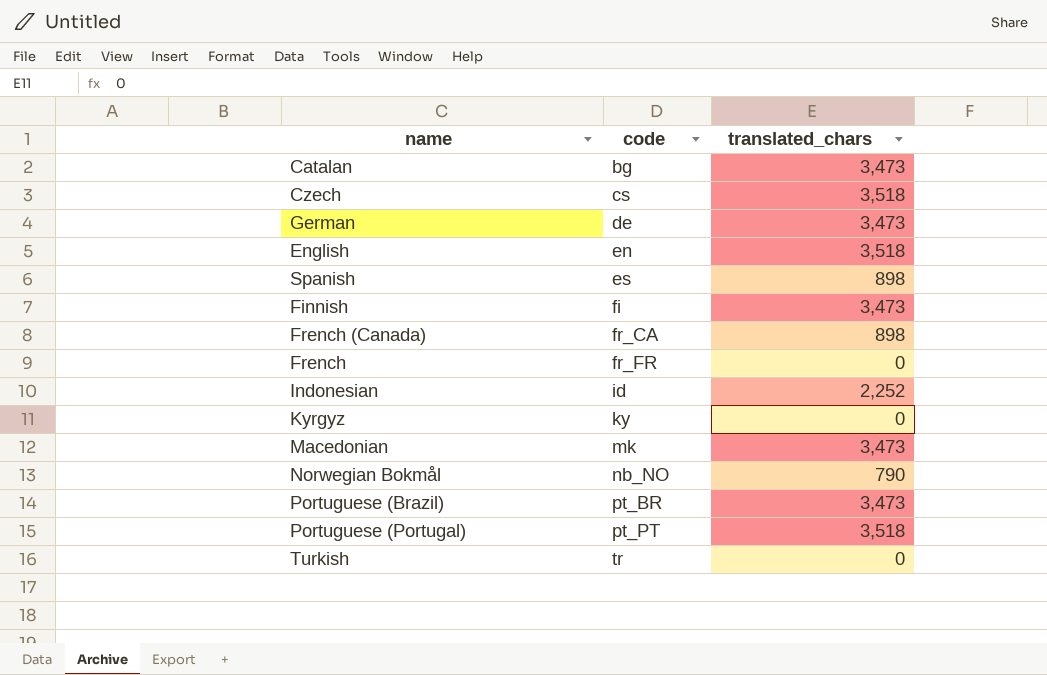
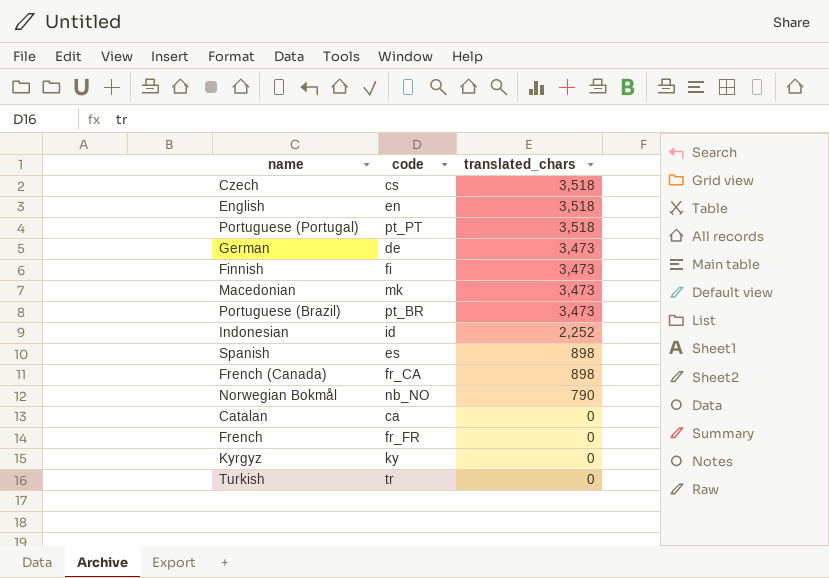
row order: code ascending -> translated_chars descending
Catalan | code: bg -> ca
Catalan | translated_chars: 3,473 -> 0

